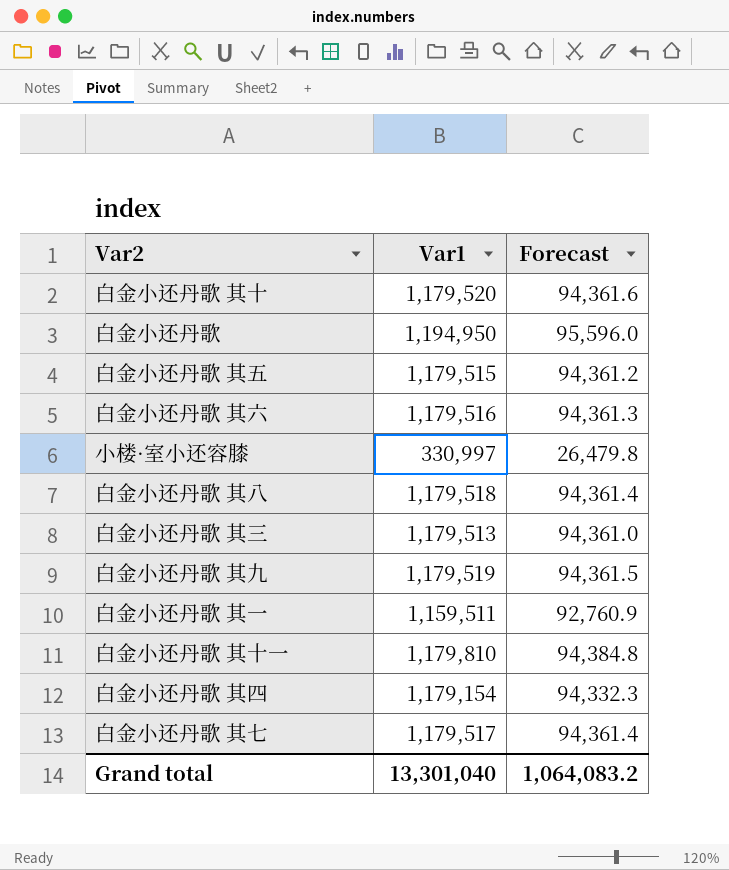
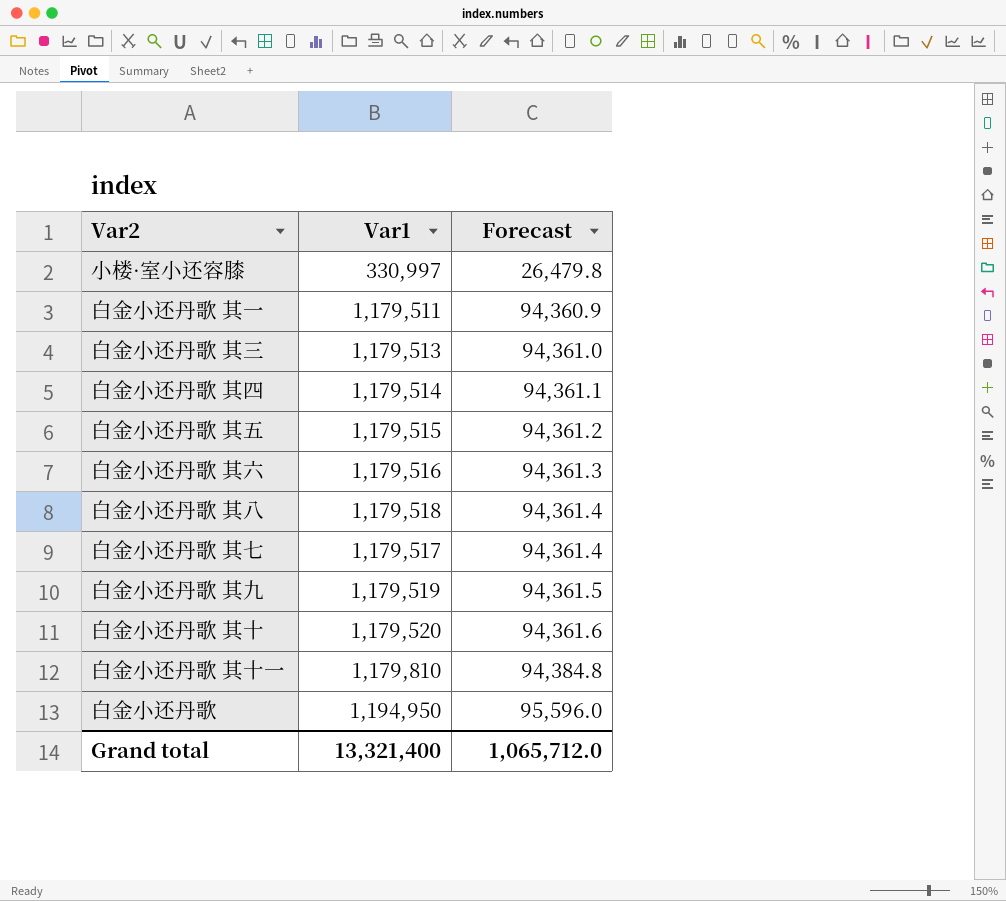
row order: none -> Forecast ascending
白金小还丹歌 其一 | Var1: 1,159,511 -> 1,179,511
白金小还丹歌 其一 | Forecast: 92,760.9 -> 94,360.9
白金小还丹歌 其四 | Var1: 1,179,154 -> 1,179,514
白金小还丹歌 其四 | Forecast: 94,332.3 -> 94,361.1
Grand total | Var1: 13,301,040 -> 13,321,400
Grand total | Forecast: 1,064,083.2 -> 1,065,712.0

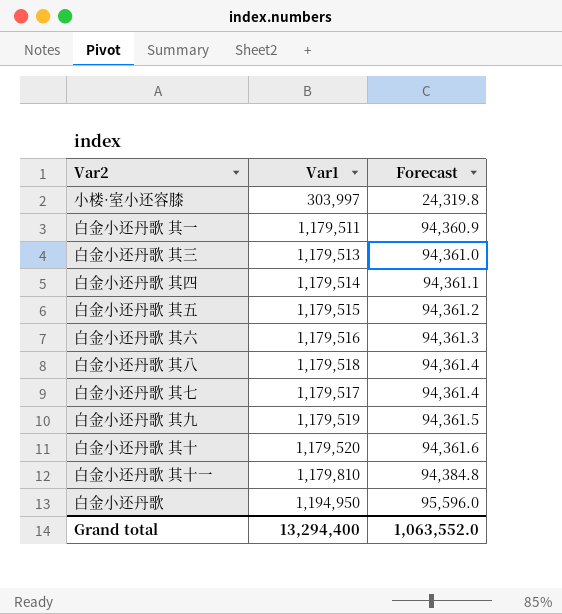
小楼·室小还容膝 | Var1: 330,997 -> 303,997
小楼·室小还容膝 | Forecast: 26,479.8 -> 24,319.8
Grand total | Var1: 13,321,400 -> 13,294,400
Grand total | Forecast: 1,065,712.0 -> 1,063,552.0

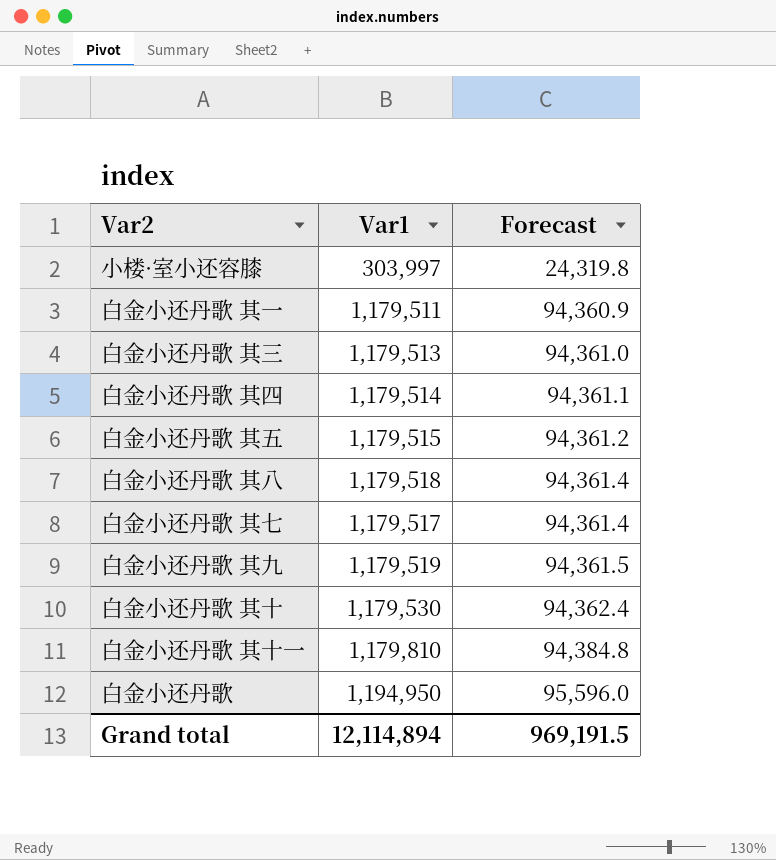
row 白金小还丹歌 其六: 1,179,516 | 94,361.3 -> none
白金小还丹歌 其十 | Var1: 1,179,520 -> 1,179,530
白金小还丹歌 其十 | Forecast: 94,361.6 -> 94,362.4
Grand total | Var1: 13,294,400 -> 12,114,894
Grand total | Forecast: 1,063,552.0 -> 969,191.5

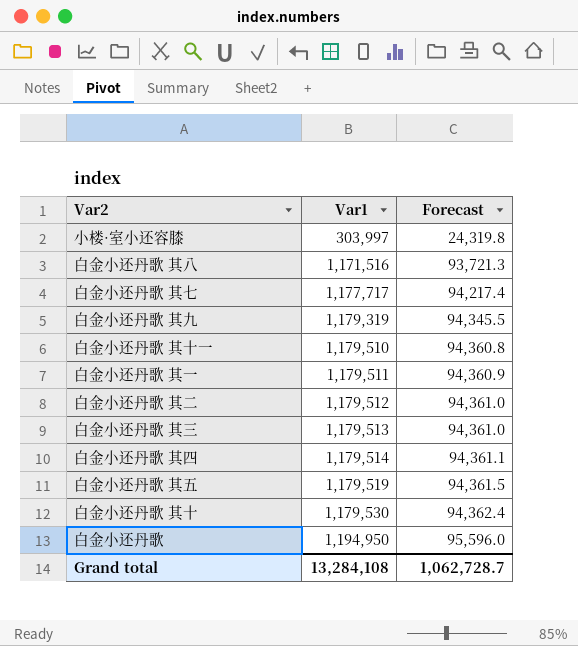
row order: Forecast ascending -> Var1 ascending
白金小还丹歌 其八 | Var1: 1,179,518 -> 1,171,516
白金小还丹歌 其八 | Forecast: 94,361.4 -> 93,721.3
白金小还丹歌 其七 | Var1: 1,179,517 -> 1,177,717
白金小还丹歌 其七 | Forecast: 94,361.4 -> 94,217.4
白金小还丹歌 其九 | Var1: 1,179,519 -> 1,179,319
白金小还丹歌 其九 | Forecast: 94,361.5 -> 94,345.5
白金小还丹歌 其十一 | Var1: 1,179,810 -> 1,179,510
白金小还丹歌 其十一 | Forecast: 94,384.8 -> 94,360.8
row 白金小还丹歌 其二: none -> 1,179,512 | 94,361.0
白金小还丹歌 其五 | Var1: 1,179,515 -> 1,179,519
白金小还丹歌 其五 | Forecast: 94,361.2 -> 94,361.5
Grand total | Var1: 12,114,894 -> 13,284,108
Grand total | Forecast: 969,191.5 -> 1,062,728.7

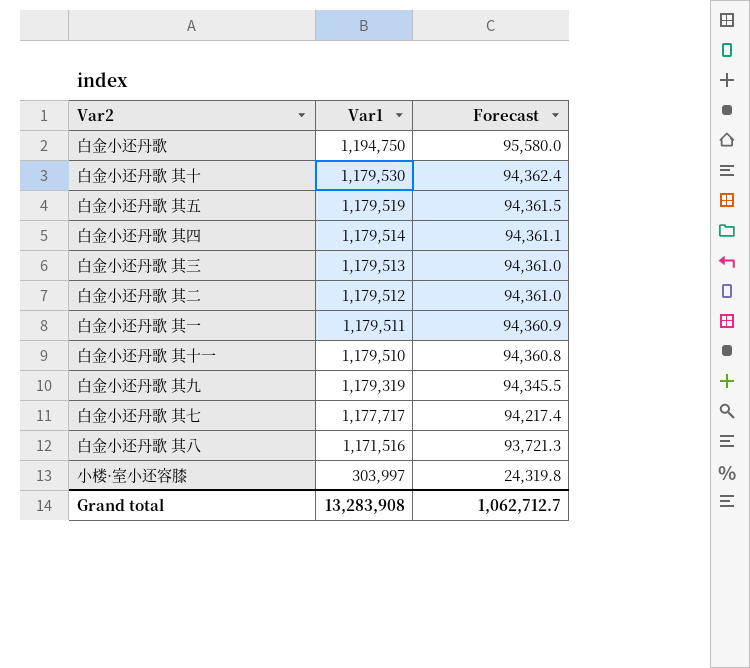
row order: Var1 ascending -> Var1 descending
白金小还丹歌 | Var1: 1,194,950 -> 1,194,750
白金小还丹歌 | Forecast: 95,596.0 -> 95,580.0
Grand total | Var1: 13,284,108 -> 13,283,908
Grand total | Forecast: 1,062,728.7 -> 1,062,712.7

